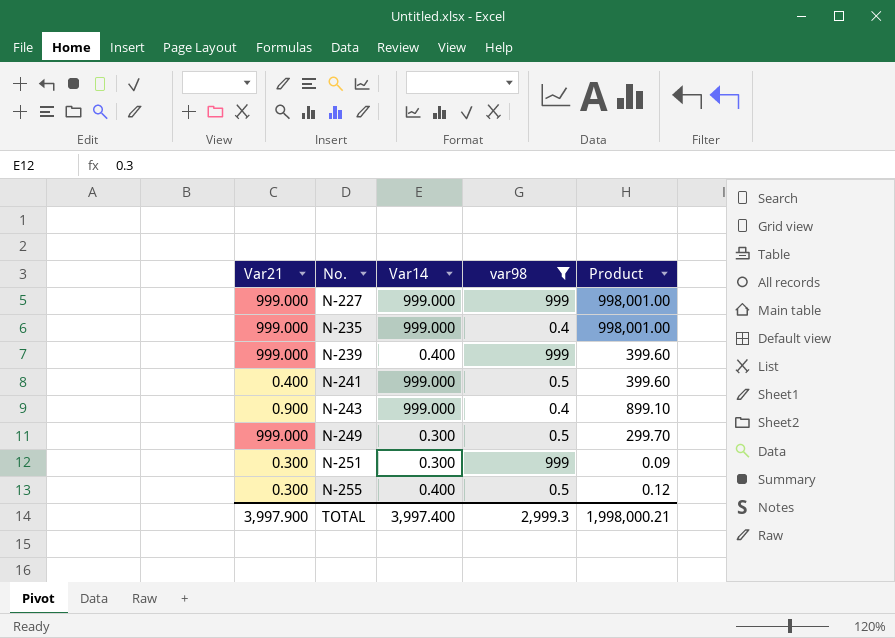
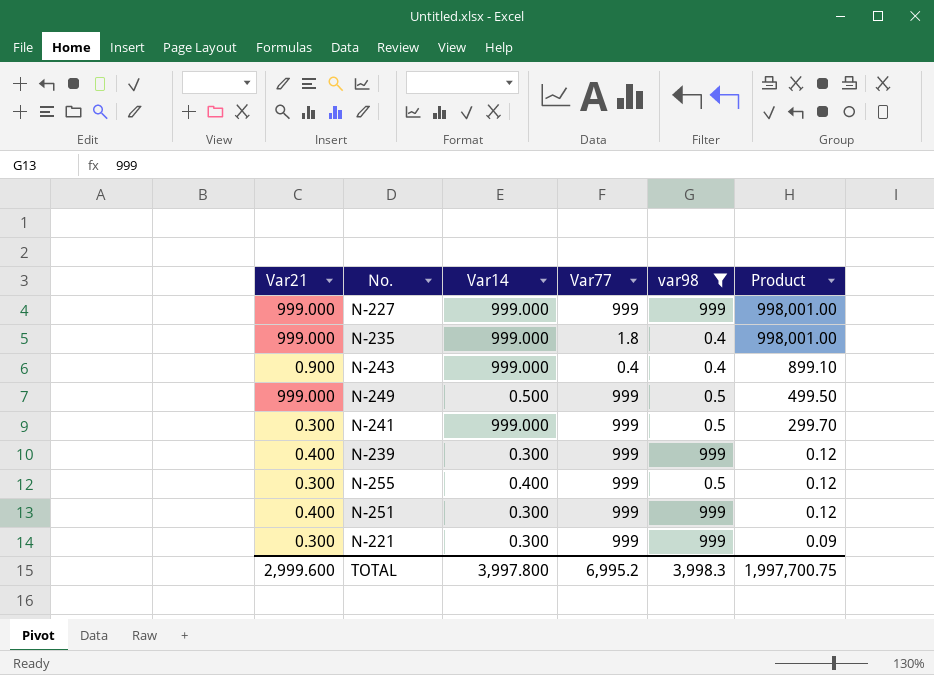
row order: No. ascending -> Product descending
column Var77 | position: none -> 4
N-249 | Var14: 0.300 -> 0.500
N-249 | Product: 299.70 -> 499.50
N-241 | Var21: 0.400 -> 0.300
N-241 | Product: 399.60 -> 299.70
N-239 | Var21: 999.000 -> 0.400
N-239 | Var14: 0.400 -> 0.300
N-239 | Product: 399.60 -> 0.12
N-251 | Var21: 0.300 -> 0.400
N-251 | Product: 0.09 -> 0.12
row N-221: none -> 0.300 | 0.300 | 999 | 999 | 0.09
TOTAL | Var21: 3,997.900 -> 2,999.600
TOTAL | Var14: 3,997.400 -> 3,997.800
TOTAL | var98: 2,999.3 -> 3,998.3
TOTAL | Product: 1,998,000.21 -> 1,997,700.75

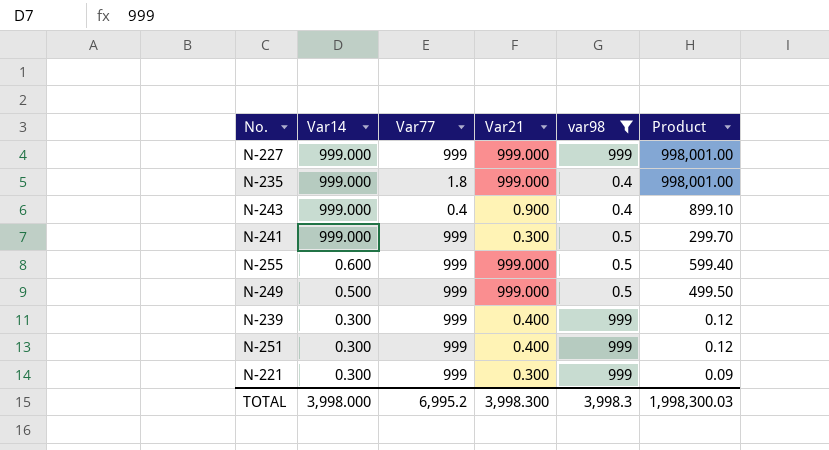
row order: Product descending -> Var14 descending
column Var21 | position: 1 -> 4
N-255 | Var14: 0.400 -> 0.600
N-255 | Var21: 0.300 -> 999.000
N-255 | Product: 0.12 -> 599.40
TOTAL | Var14: 3,997.800 -> 3,998.000
TOTAL | Var21: 2,999.600 -> 3,998.300
TOTAL | Product: 1,997,700.75 -> 1,998,300.03

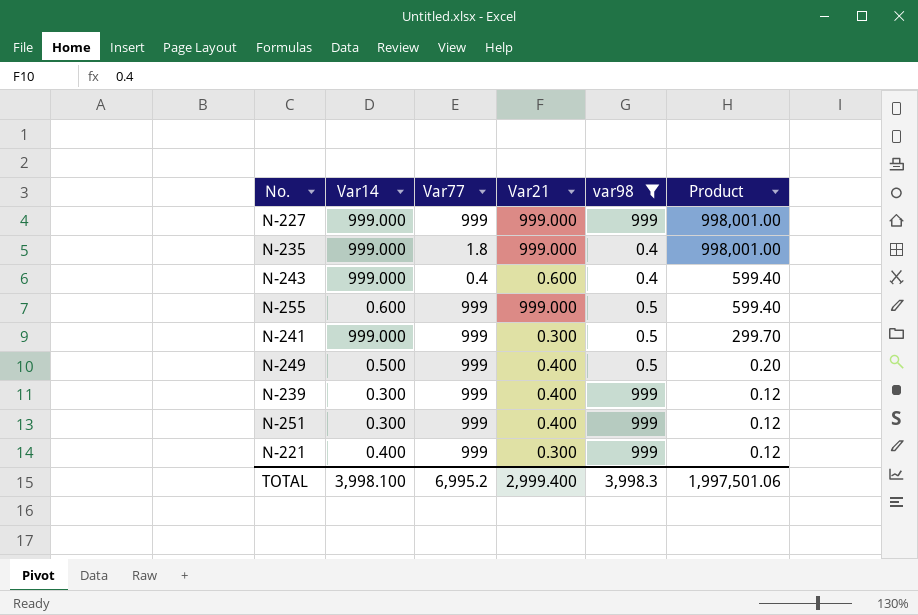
row order: Var14 descending -> Product descending
N-243 | Var21: 0.900 -> 0.600
N-243 | Product: 899.10 -> 599.40
N-249 | Var21: 999.000 -> 0.400
N-249 | Product: 499.50 -> 0.20
N-221 | Var14: 0.300 -> 0.400
N-221 | Product: 0.09 -> 0.12
TOTAL | Var14: 3,998.000 -> 3,998.100
TOTAL | Var21: 3,998.300 -> 2,999.400
TOTAL | Product: 1,998,300.03 -> 1,997,501.06

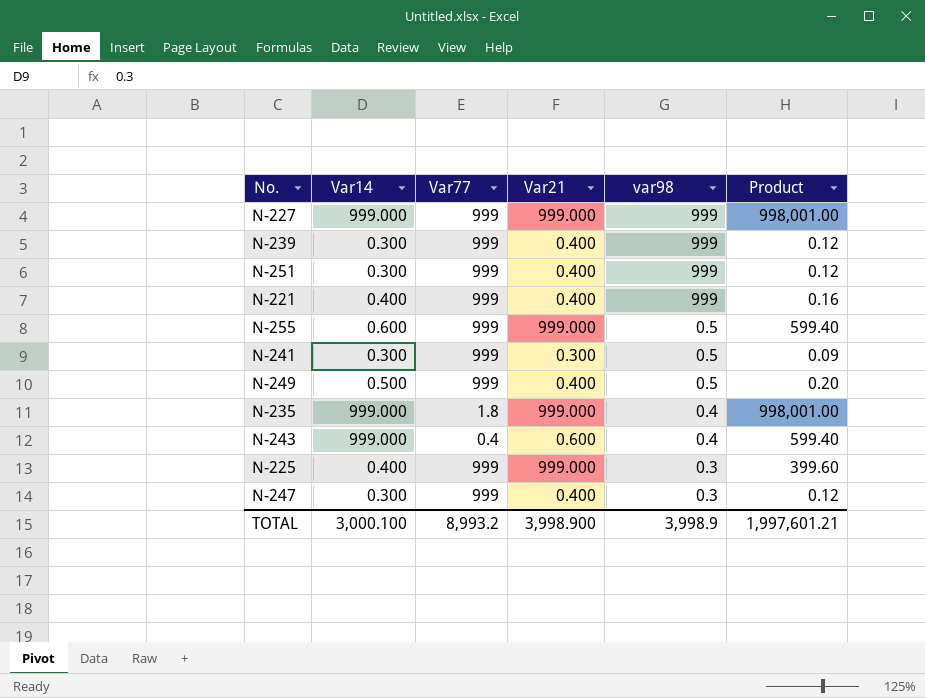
filter: var98 != 0.3 -> none
row order: Product descending -> var98 descending
N-221 | Var21: 0.300 -> 0.400
N-221 | Product: 0.12 -> 0.16
N-241 | Var14: 999.000 -> 0.300
N-241 | Product: 299.70 -> 0.09
TOTAL | Var14: 3,998.100 -> 3,000.100
TOTAL | Var77: 6,995.2 -> 8,993.2
TOTAL | Var21: 2,999.400 -> 3,998.900
TOTAL | var98: 3,998.3 -> 3,998.9
TOTAL | Product: 1,997,501.06 -> 1,997,601.21

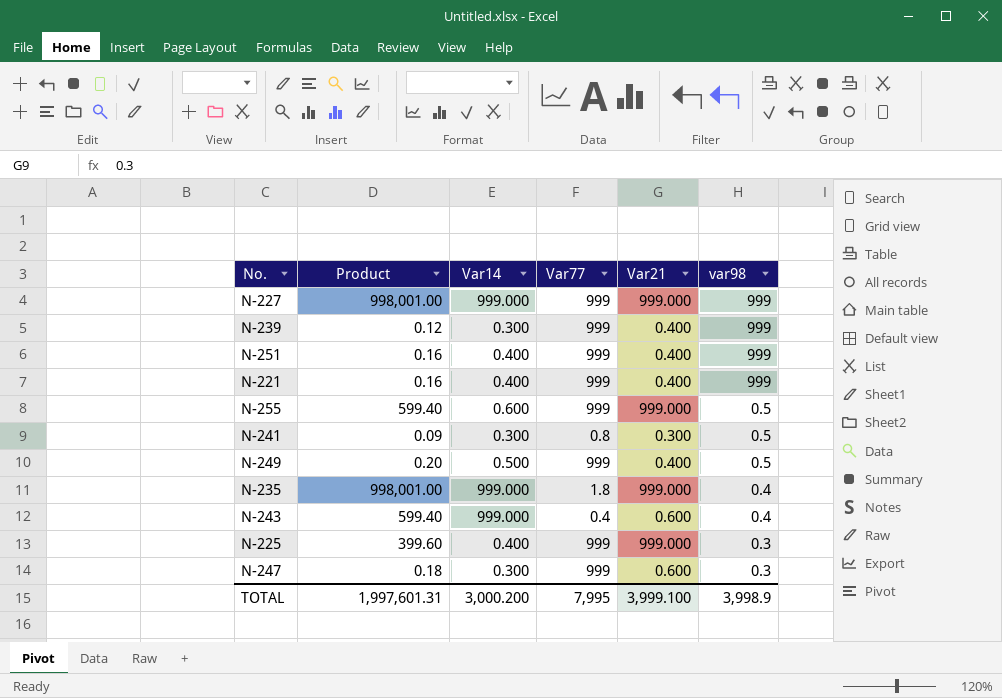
column Product | position: 6 -> 2
N-251 | Product: 0.12 -> 0.16
N-251 | Var14: 0.300 -> 0.400
N-241 | Var77: 999 -> 0.8
N-247 | Product: 0.12 -> 0.18
N-247 | Var21: 0.400 -> 0.600
TOTAL | Product: 1,997,601.21 -> 1,997,601.31
TOTAL | Var14: 3,000.100 -> 3,000.200
TOTAL | Var77: 8,993.2 -> 7,995
TOTAL | Var21: 3,998.900 -> 3,999.100

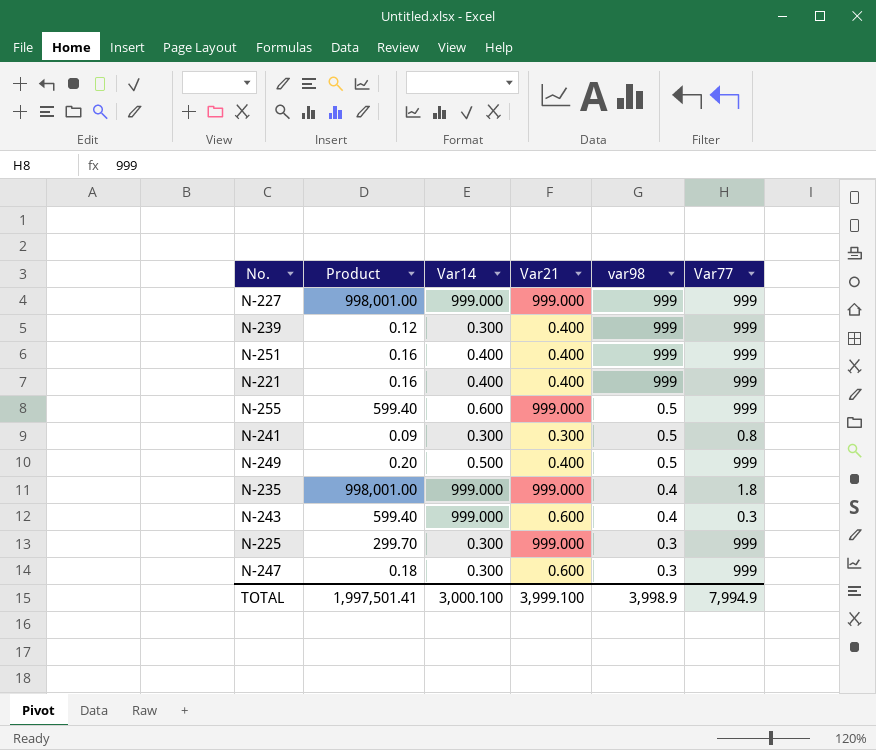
column Var77 | position: 4 -> 6
N-243 | Var77: 0.4 -> 0.3
N-225 | Product: 399.60 -> 299.70
N-225 | Var14: 0.400 -> 0.300
TOTAL | Product: 1,997,601.31 -> 1,997,501.41
TOTAL | Var14: 3,000.200 -> 3,000.100
TOTAL | Var77: 7,995 -> 7,994.9

